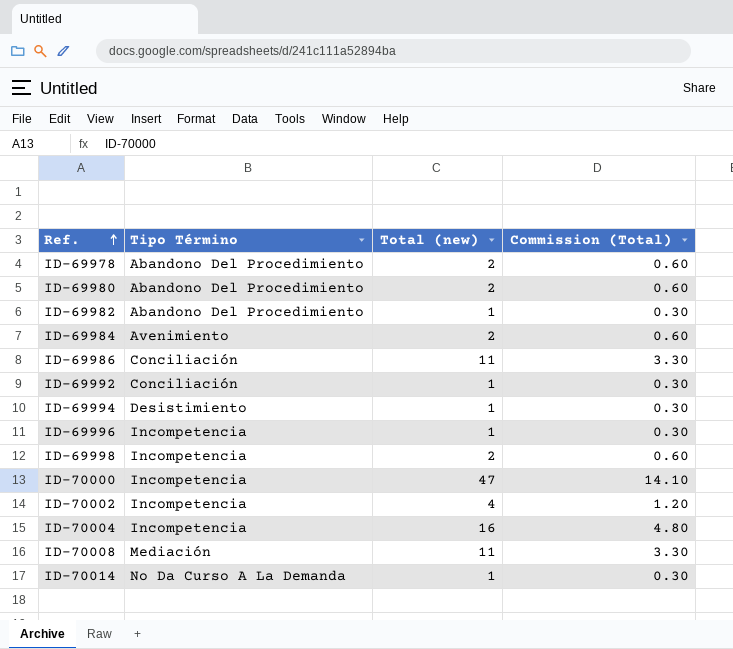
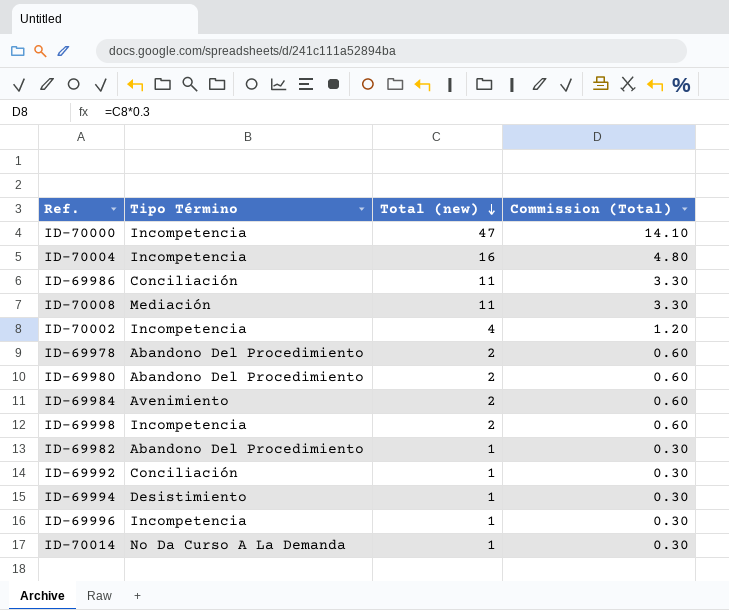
row order: Ref. ascending -> Total (new) descending

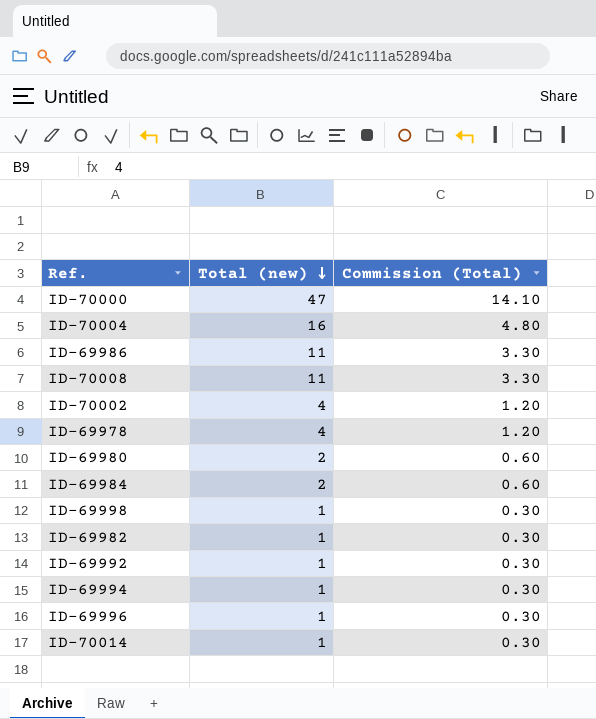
column Tipo Término | position: 2 -> none
ID-69978 | Total (new): 2 -> 4
ID-69978 | Commission (Total): 0.60 -> 1.20
ID-69998 | Total (new): 2 -> 1
ID-69998 | Commission (Total): 0.60 -> 0.30

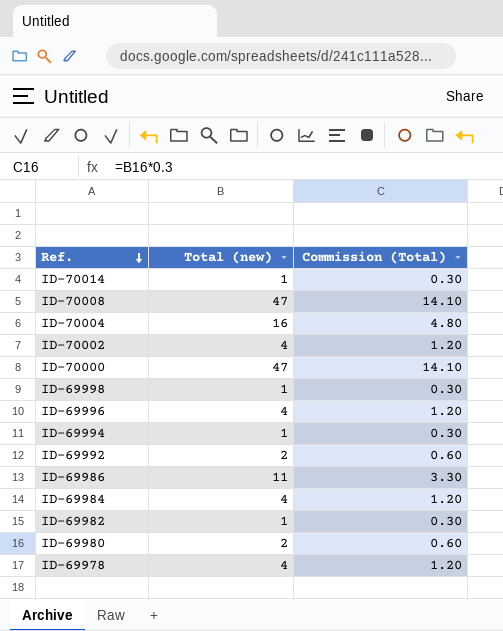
row order: Total (new) descending -> Ref. descending
ID-70008 | Total (new): 11 -> 47
ID-70008 | Commission (Total): 3.30 -> 14.10
ID-69996 | Total (new): 1 -> 4
ID-69996 | Commission (Total): 0.30 -> 1.20
ID-69992 | Total (new): 1 -> 2
ID-69992 | Commission (Total): 0.30 -> 0.60
ID-69984 | Total (new): 2 -> 4
ID-69984 | Commission (Total): 0.60 -> 1.20

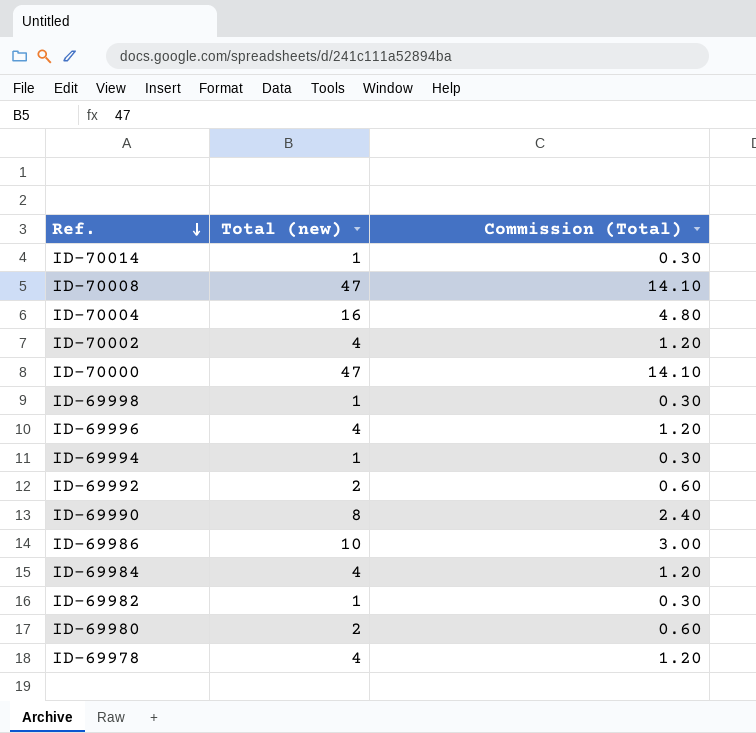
row ID-69990: none -> 8 | 2.40
ID-69986 | Total (new): 11 -> 10
ID-69986 | Commission (Total): 3.30 -> 3.00

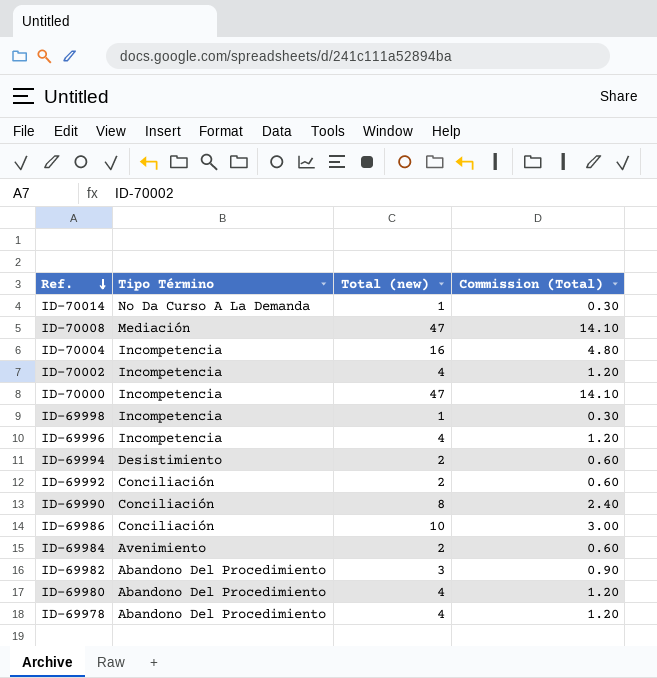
column Tipo Término | position: none -> 2
ID-69994 | Total (new): 1 -> 2
ID-69994 | Commission (Total): 0.30 -> 0.60
ID-69984 | Total (new): 4 -> 2
ID-69984 | Commission (Total): 1.20 -> 0.60
ID-69982 | Total (new): 1 -> 3
ID-69982 | Commission (Total): 0.30 -> 0.90
ID-69980 | Total (new): 2 -> 4
ID-69980 | Commission (Total): 0.60 -> 1.20

